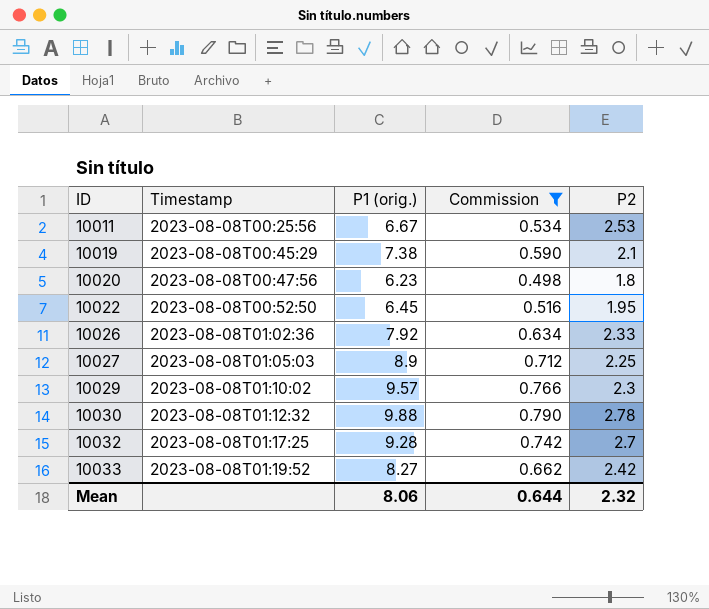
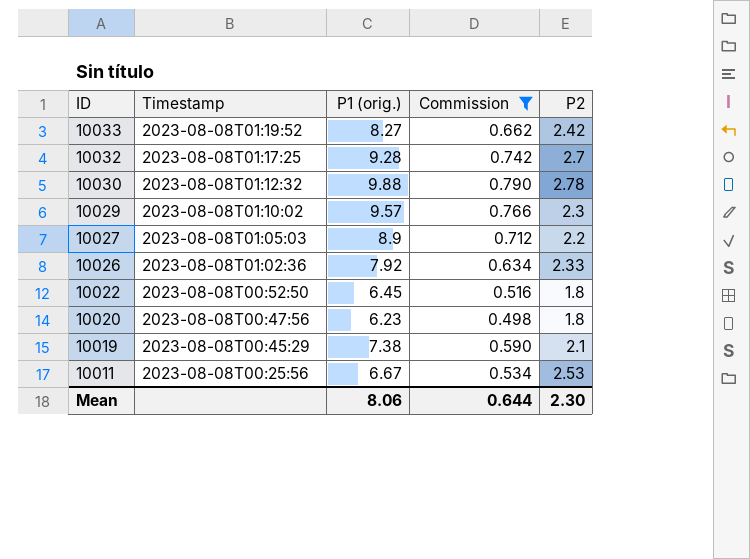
row order: ID ascending -> ID descending
10027 | P2: 2.25 -> 2.2
10022 | P2: 1.95 -> 1.8
Mean | P2: 2.32 -> 2.30

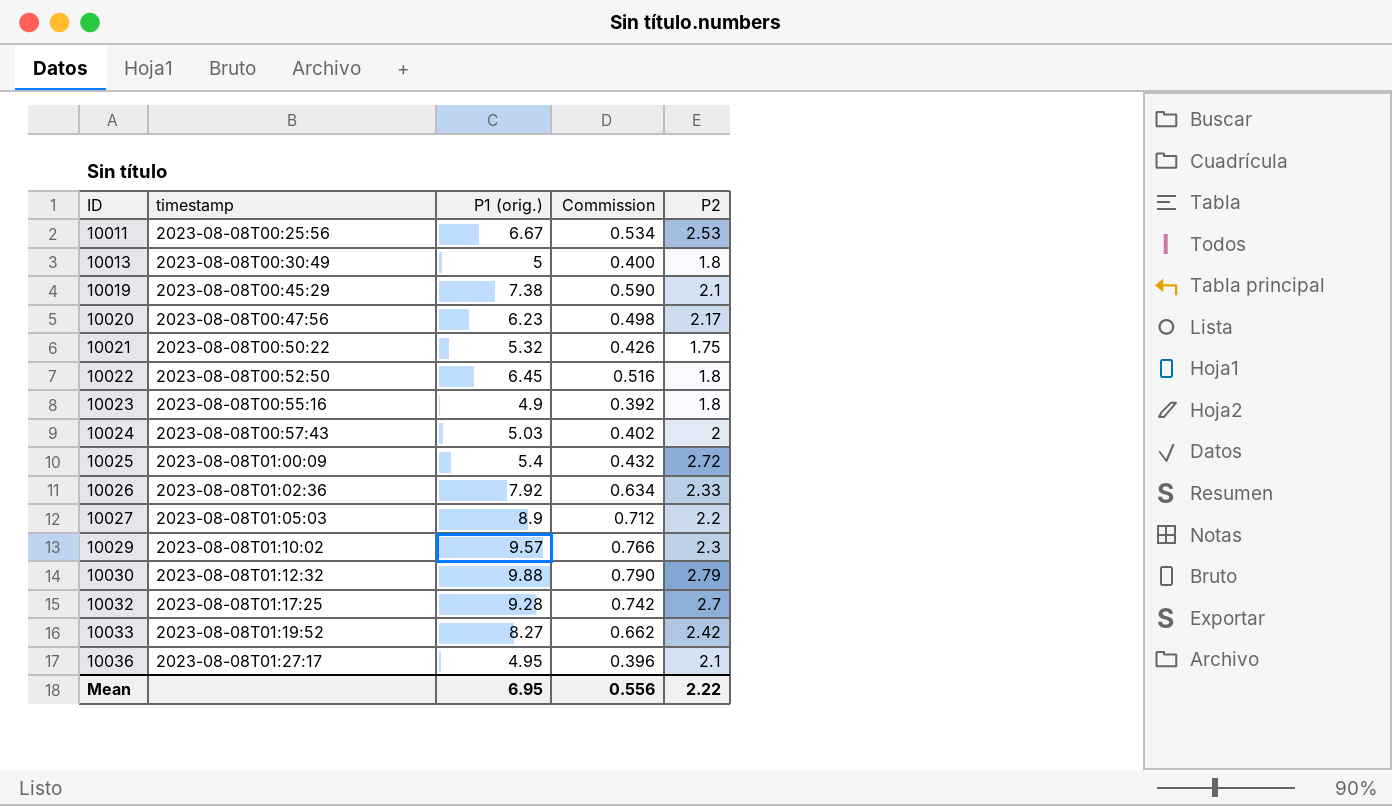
filter: Commission >= 0.498 -> none
row order: ID descending -> ID ascending
column name: Timestamp -> timestamp
10020 | P2: 1.8 -> 2.17
10030 | P2: 2.78 -> 2.79
Mean | P1 (orig.): 8.06 -> 6.95
Mean | Commission: 0.644 -> 0.556
Mean | P2: 2.30 -> 2.22

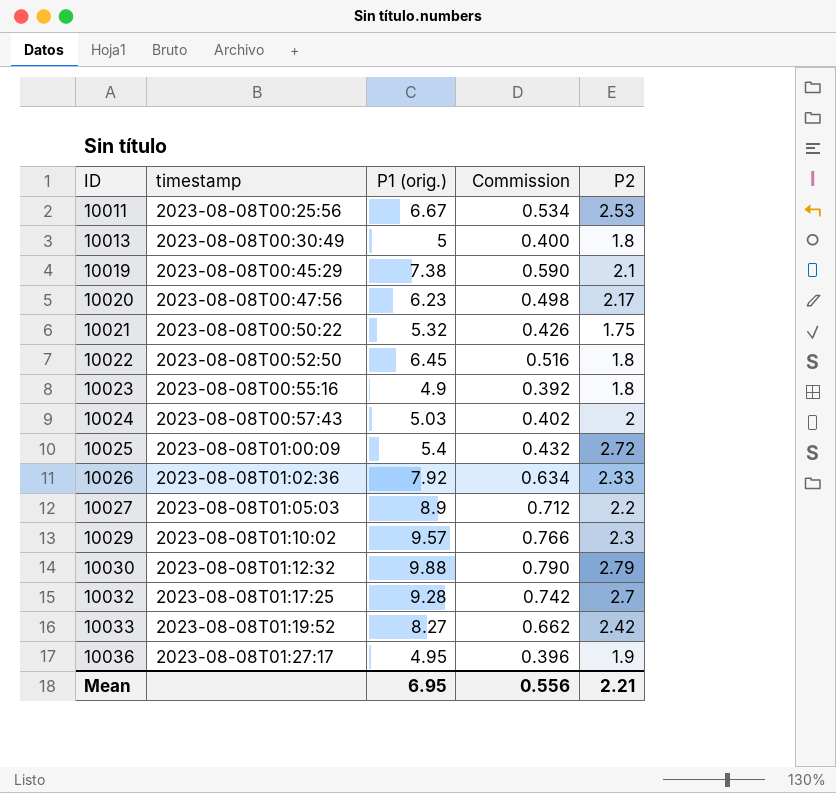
10036 | P2: 2.1 -> 1.9
Mean | P2: 2.22 -> 2.21

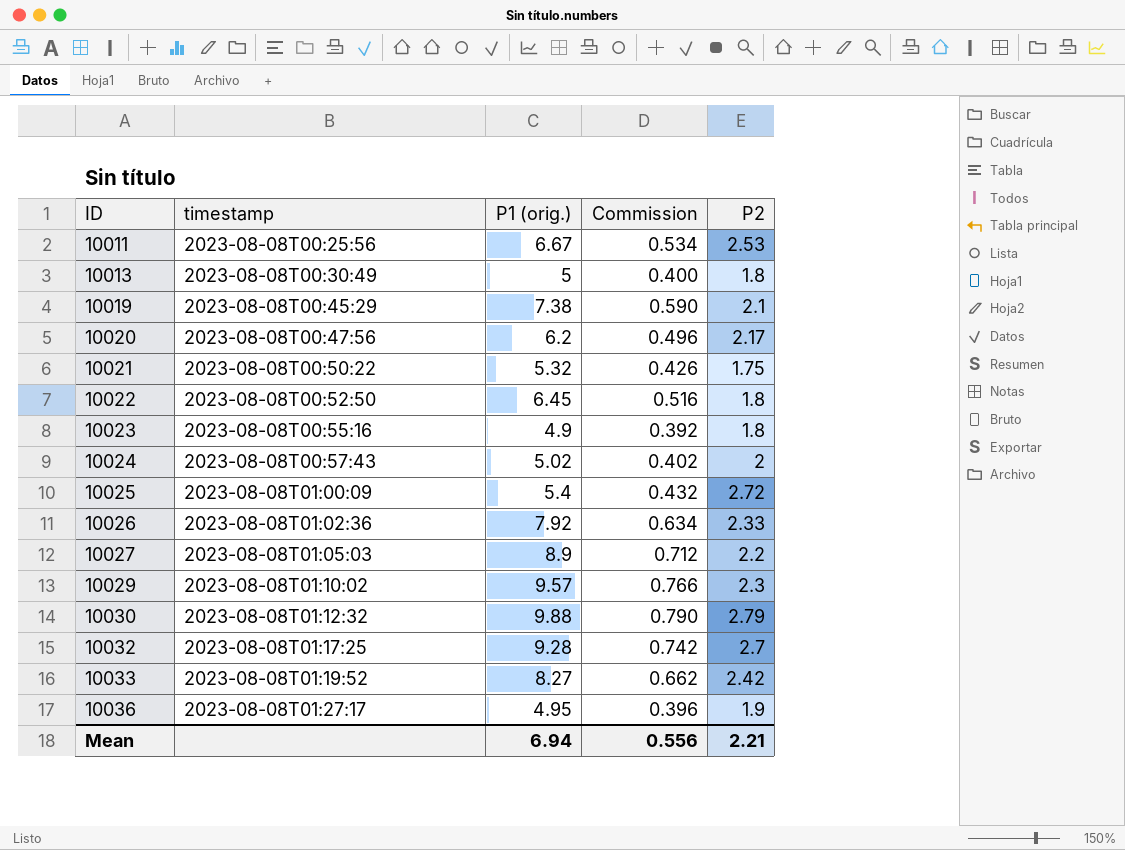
10020 | P1 (orig.): 6.23 -> 6.2
10020 | Commission: 0.498 -> 0.496
10024 | P1 (orig.): 5.03 -> 5.02
Mean | P1 (orig.): 6.95 -> 6.94

